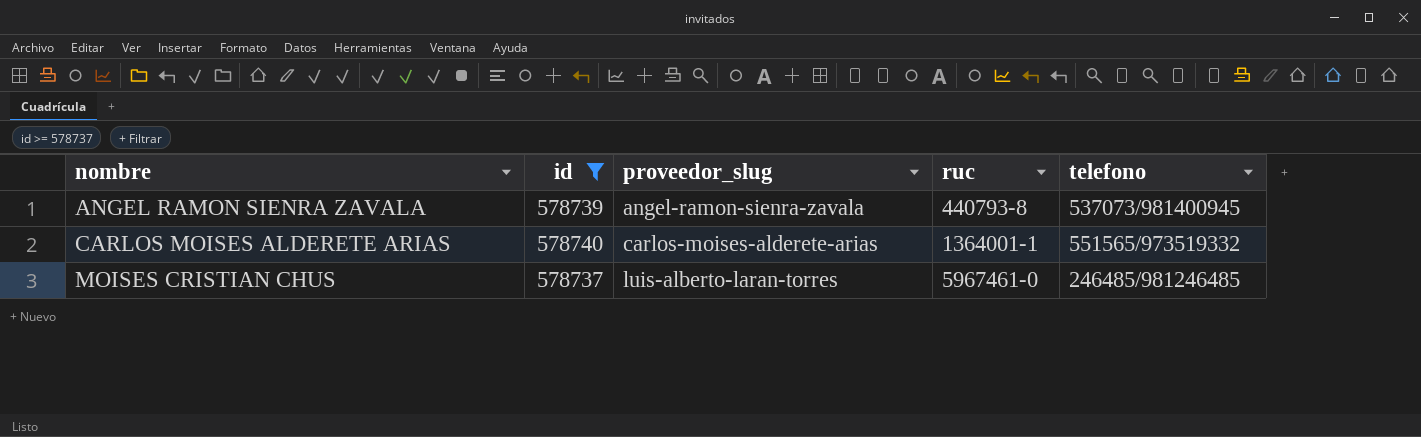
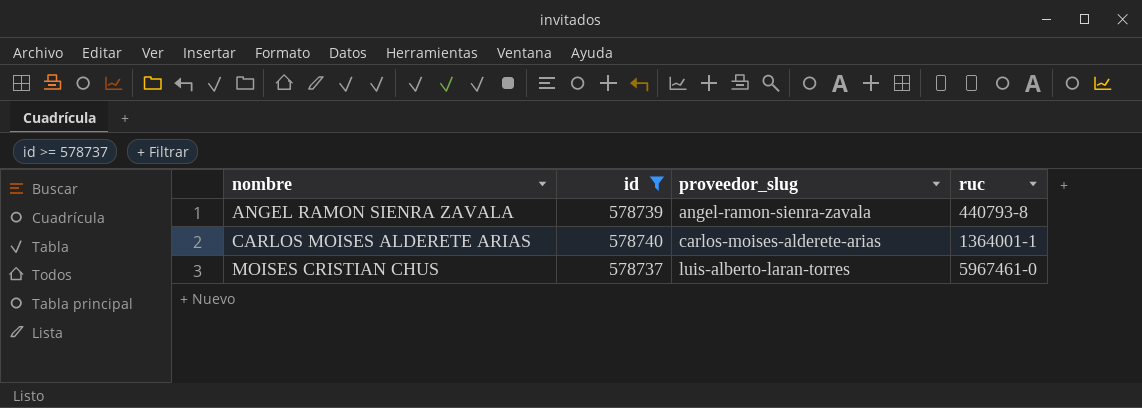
column telefono | position: 5 -> none

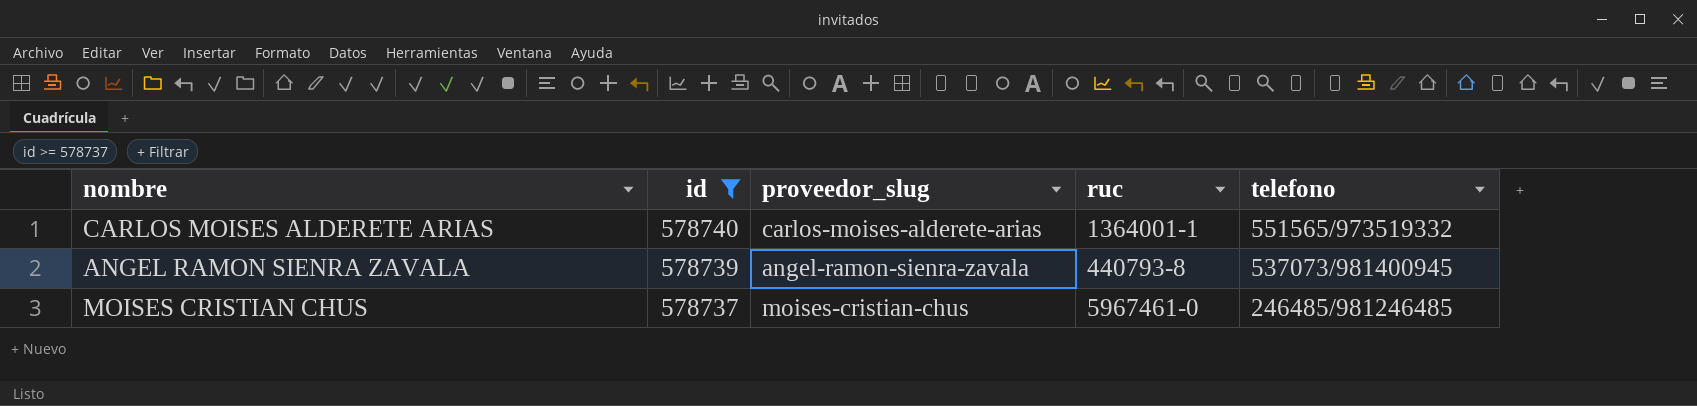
row order: nombre ascending -> id descending
column telefono | position: none -> 5
MOISES CRISTIAN CHUS | proveedor_slug: luis-alberto-laran-torres -> moises-cristian-chus

